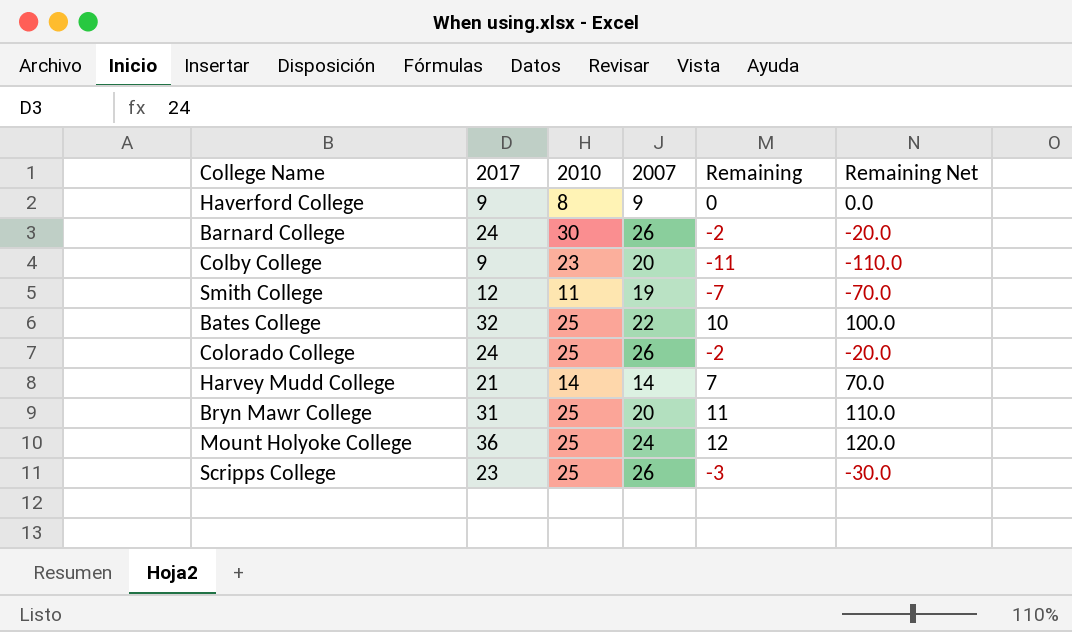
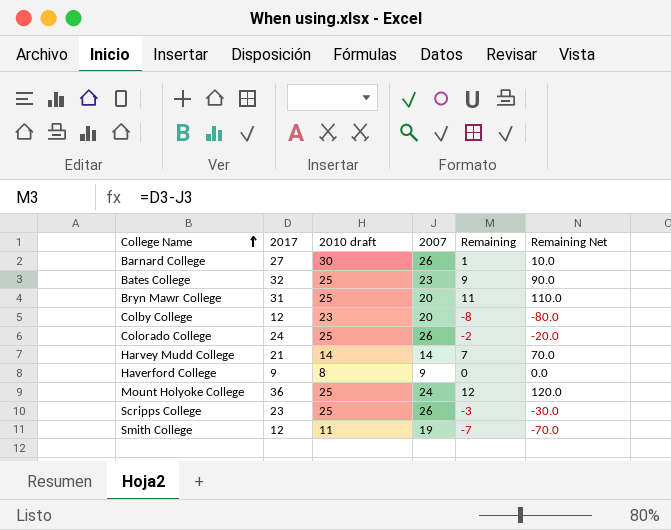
row order: none -> College Name ascending
column name: 2010 -> 2010 draft
Barnard College | 2017: 24 -> 27
Barnard College | Remaining: -2 -> 1
Barnard College | Remaining Net: -20.0 -> 10.0
Bates College | 2007: 22 -> 23
Bates College | Remaining: 10 -> 9
Bates College | Remaining Net: 100.0 -> 90.0
Colby College | 2017: 9 -> 12
Colby College | Remaining: -11 -> -8
Colby College | Remaining Net: -110.0 -> -80.0

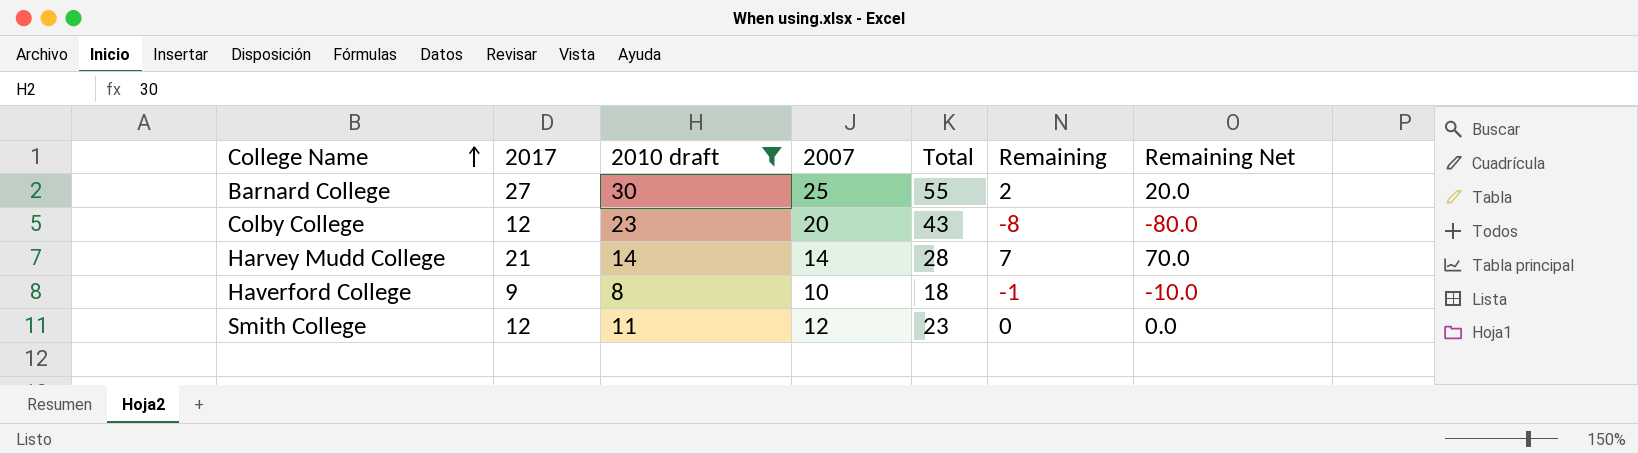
filter: none -> 2010 draft != 25
column Total | formula: none -> [2010 draft] + [2007]
Barnard College | 2007: 26 -> 25
Barnard College | Remaining: 1 -> 2
Barnard College | Remaining Net: 10.0 -> 20.0
Haverford College | 2007: 9 -> 10
Haverford College | Remaining: 0 -> -1
Haverford College | Remaining Net: 0.0 -> -10.0
Smith College | 2007: 19 -> 12
Smith College | Remaining: -7 -> 0
Smith College | Remaining Net: -70.0 -> 0.0

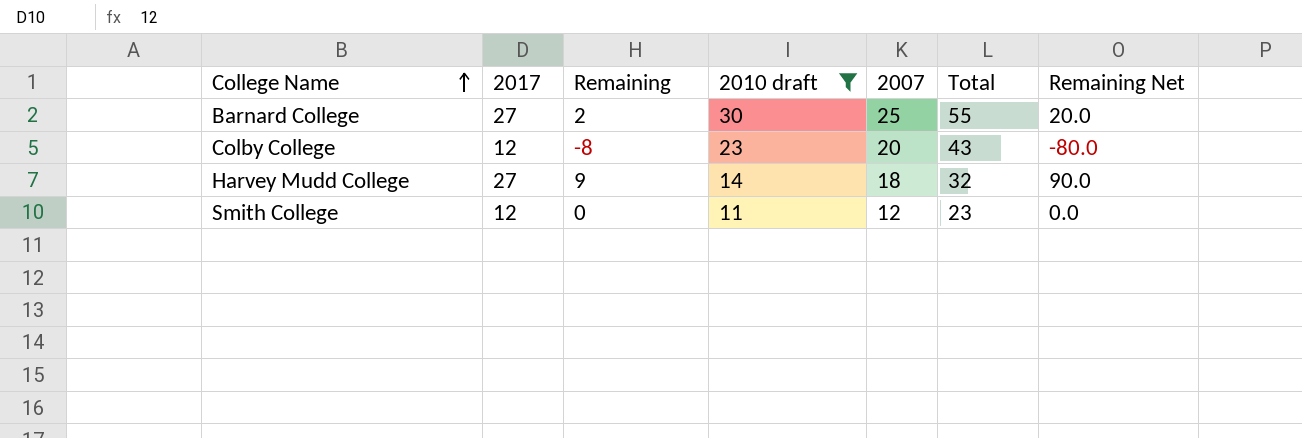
column Remaining | position: 6 -> 3
row Haverford College: 9 | 8 | 10 | 18 | -1 | -10.0 -> none
Harvey Mudd College | 2017: 21 -> 27
Harvey Mudd College | Remaining: 7 -> 9
Harvey Mudd College | 2007: 14 -> 18
Harvey Mudd College | Total: 28 -> 32
Harvey Mudd College | Remaining Net: 70.0 -> 90.0

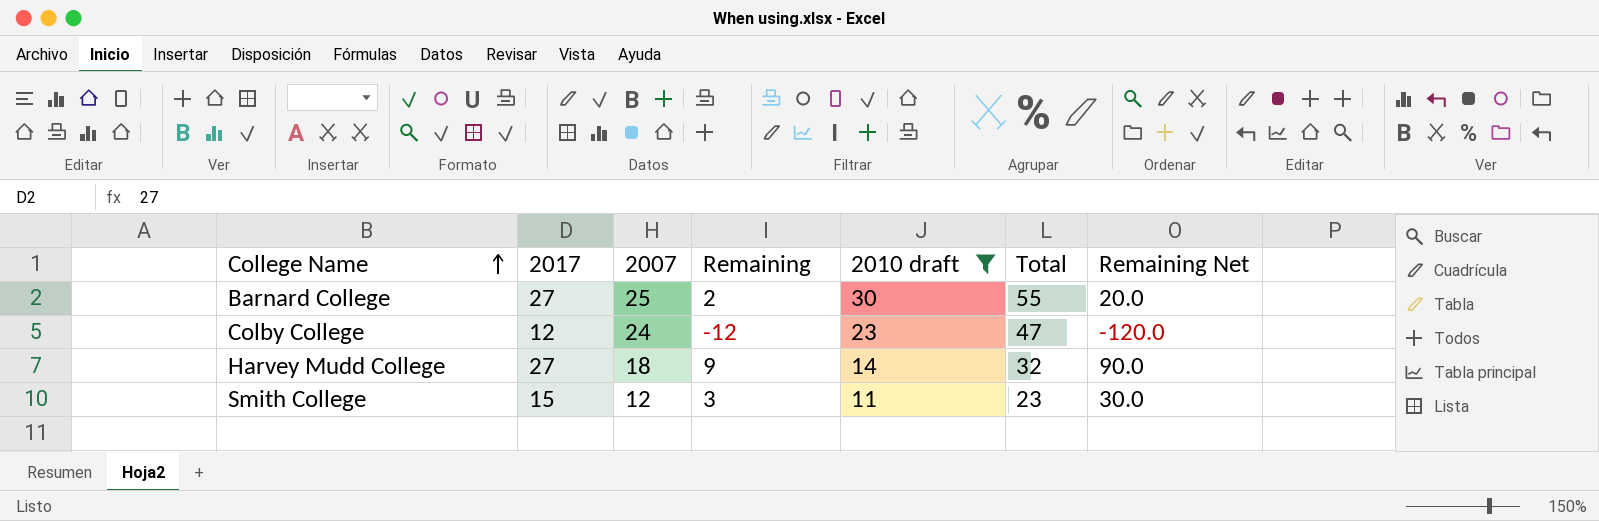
column 2007 | position: 5 -> 3
Colby College | 2007: 20 -> 24
Colby College | Remaining: -8 -> -12
Colby College | Total: 43 -> 47
Colby College | Remaining Net: -80.0 -> -120.0
Smith College | 2017: 12 -> 15
Smith College | Remaining: 0 -> 3
Smith College | Remaining Net: 0.0 -> 30.0

